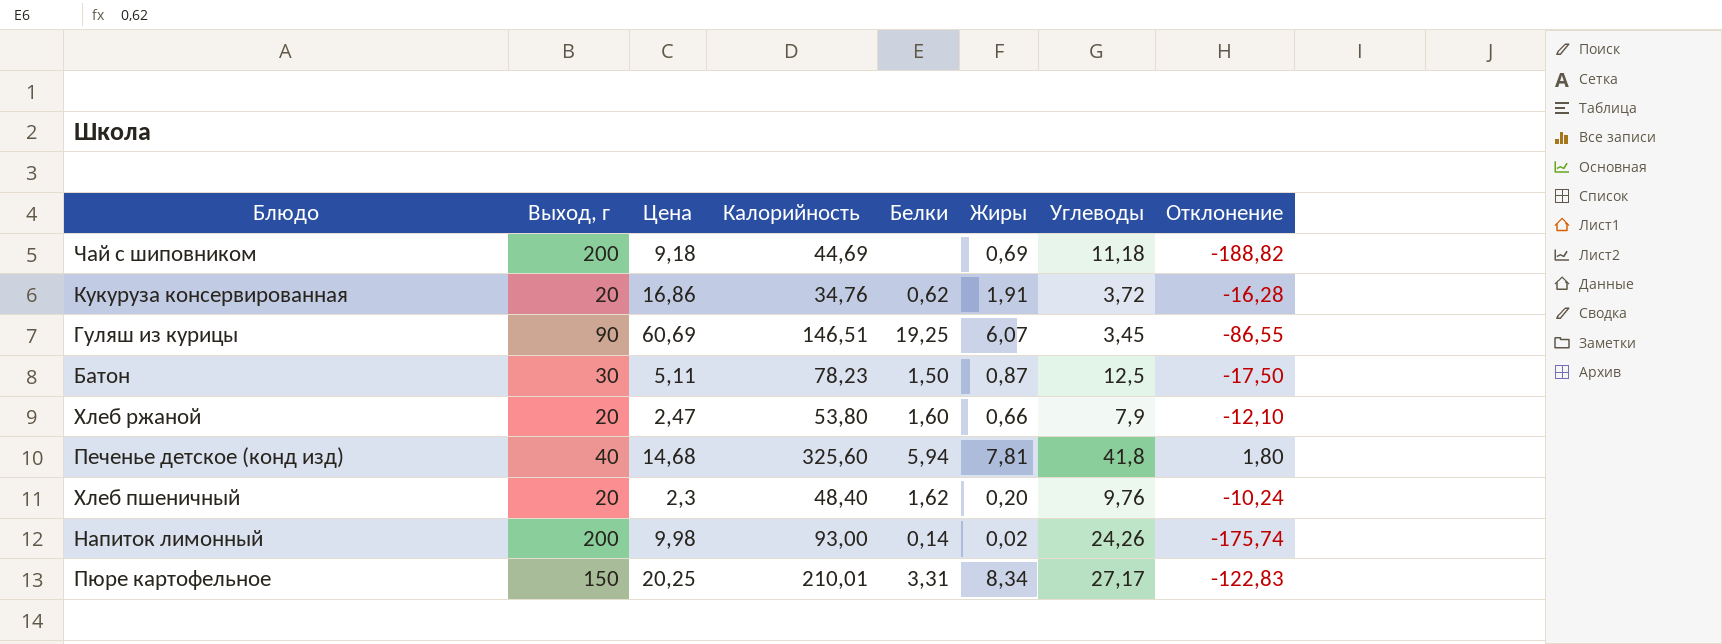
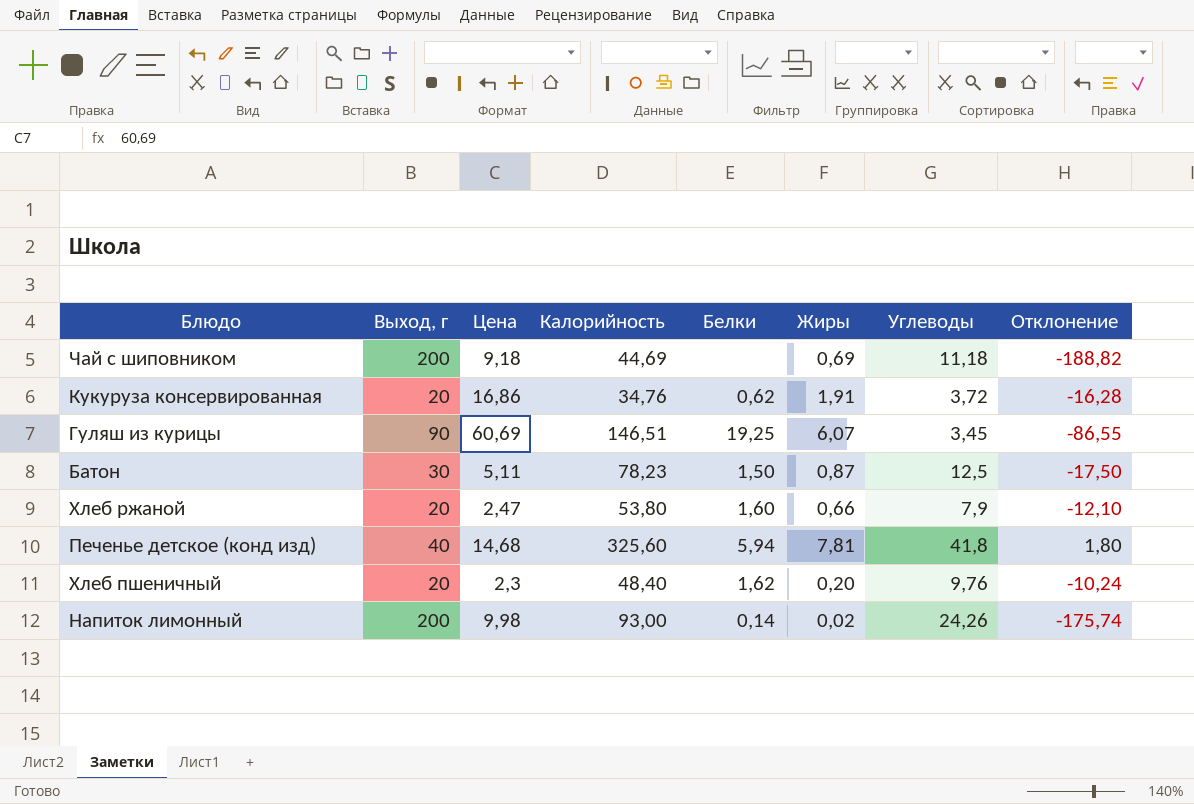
row Пюре картофельное: 150 | 20,25 | 210,01 | 3,31 | 8,34 | 27,17 | -122,83 -> none

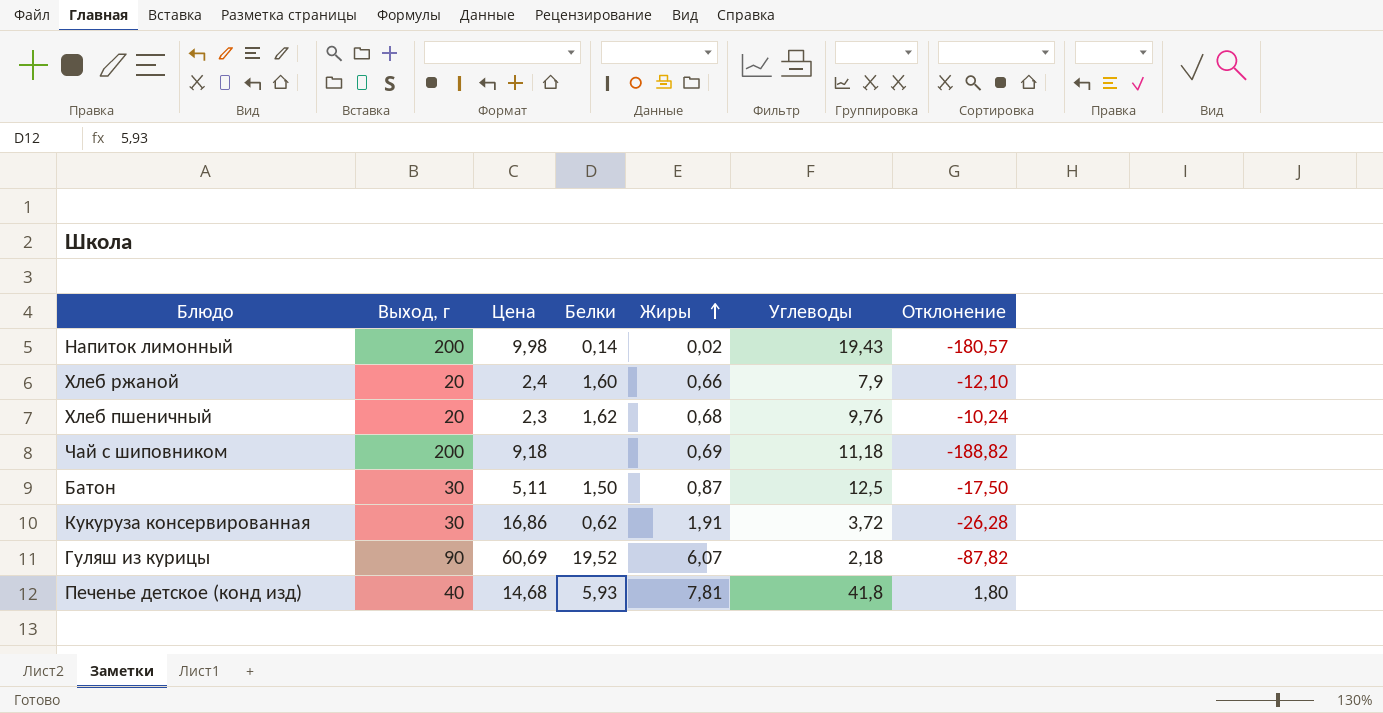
row order: none -> Жиры ascending
column Калорийность | position: 4 -> none
Напиток лимонный | Углеводы: 24,26 -> 19,43
Напиток лимонный | Отклонение: -175,74 -> -180,57
Хлеб ржаной | Цена: 2,47 -> 2,4
Хлеб пшеничный | Жиры: 0,20 -> 0,68
Кукуруза консервированная | Выход, г: 20 -> 30
Кукуруза консервированная | Отклонение: -16,28 -> -26,28
Гуляш из курицы | Белки: 19,25 -> 19,52
Гуляш из курицы | Углеводы: 3,45 -> 2,18
Гуляш из курицы | Отклонение: -86,55 -> -87,82
Печенье детское (конд изд) | Белки: 5,94 -> 5,93

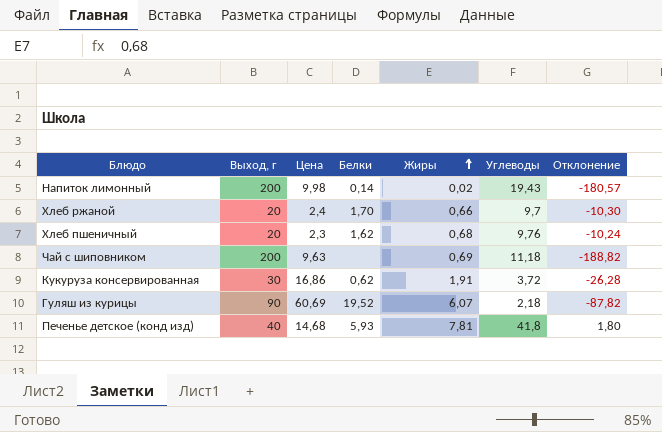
row Батон: 30 | 5,11 | 1,50 | 0,87 | 12,5 | -17,50 -> none
Хлеб ржаной | Белки: 1,60 -> 1,70
Хлеб ржаной | Углеводы: 7,9 -> 9,7
Хлеб ржаной | Отклонение: -12,10 -> -10,30
Чай с шиповником | Цена: 9,18 -> 9,63

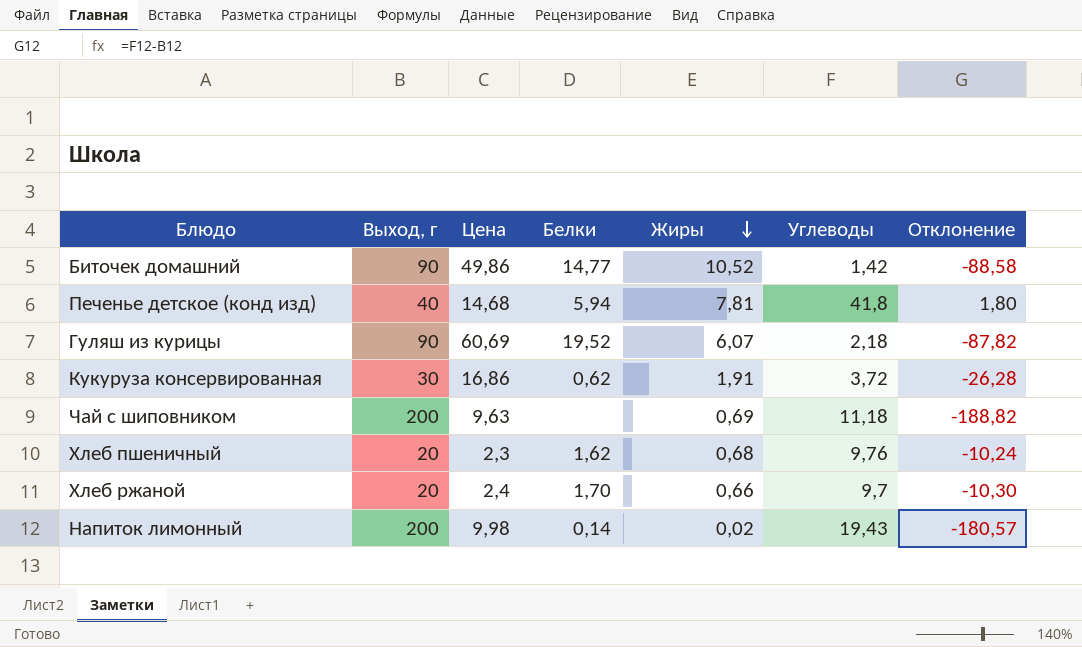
row order: Жиры ascending -> Жиры descending
row Биточек домашний: none -> 90 | 49,86 | 14,77 | 10,52 | 1,42 | -88,58
Печенье детское (конд изд) | Белки: 5,93 -> 5,94

